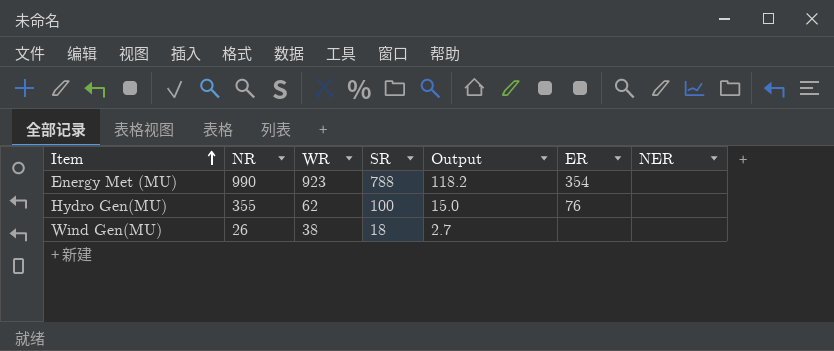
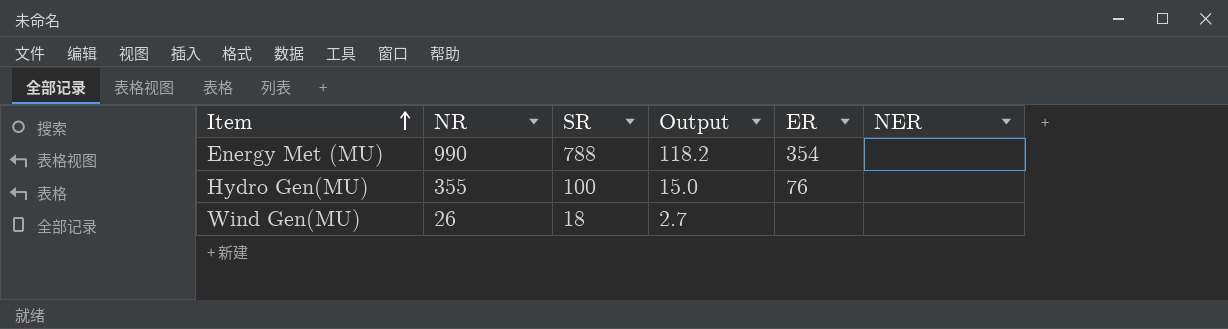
column WR | position: 3 -> none

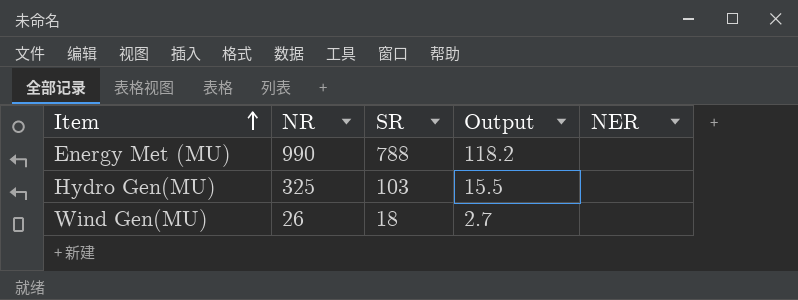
column ER | position: 5 -> none
Hydro Gen(MU) | NR: 355 -> 325
Hydro Gen(MU) | SR: 100 -> 103
Hydro Gen(MU) | Output: 15.0 -> 15.5

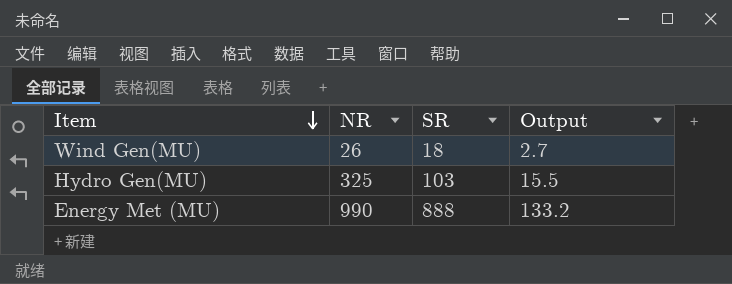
row order: Item ascending -> Item descending
column NER | position: 5 -> none
Energy Met (MU) | SR: 788 -> 888
Energy Met (MU) | Output: 118.2 -> 133.2

